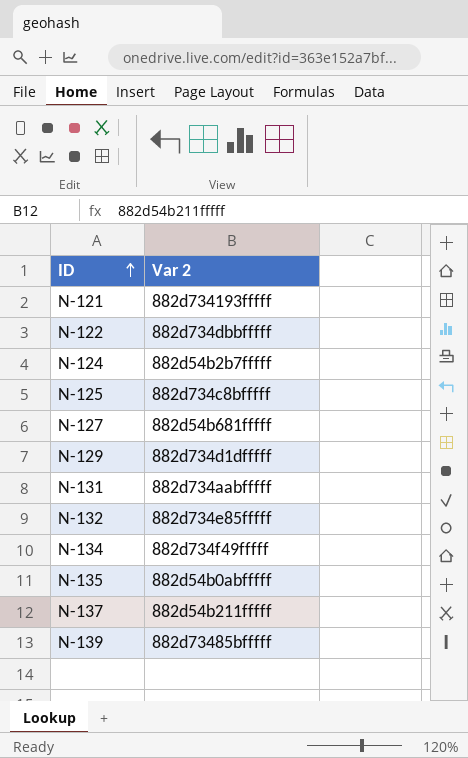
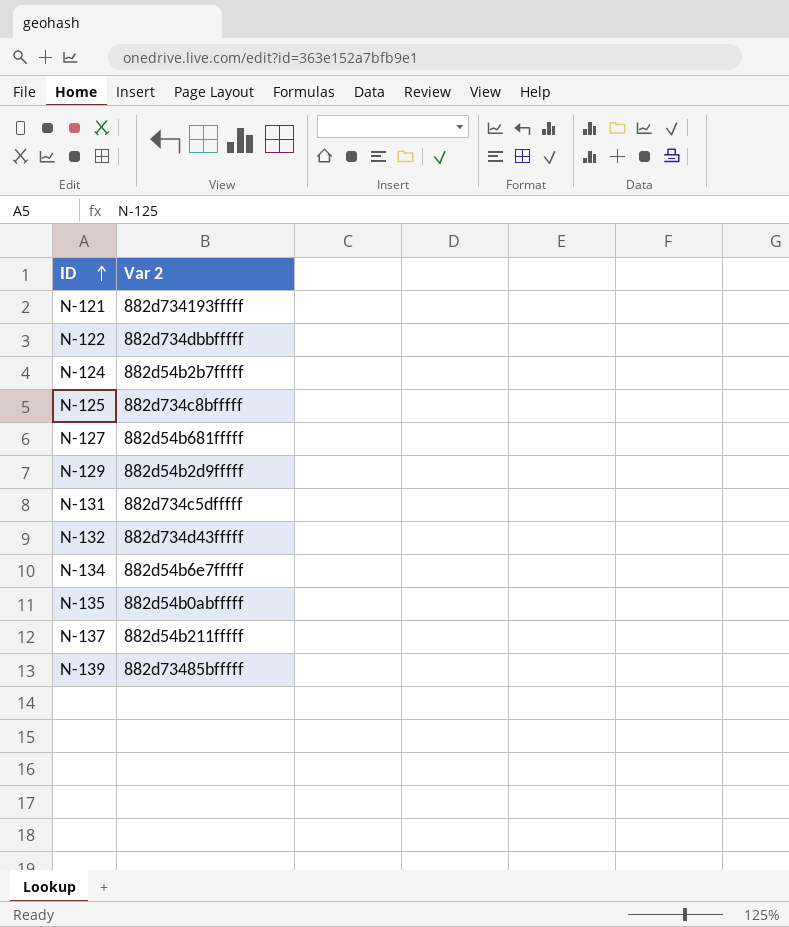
N-129 | Var 2: 882d734d1dfffff -> 882d54b2d9fffff
N-131 | Var 2: 882d734aabfffff -> 882d734c5dfffff
N-132 | Var 2: 882d734e85fffff -> 882d734d43fffff
N-134 | Var 2: 882d734f49fffff -> 882d54b6e7fffff

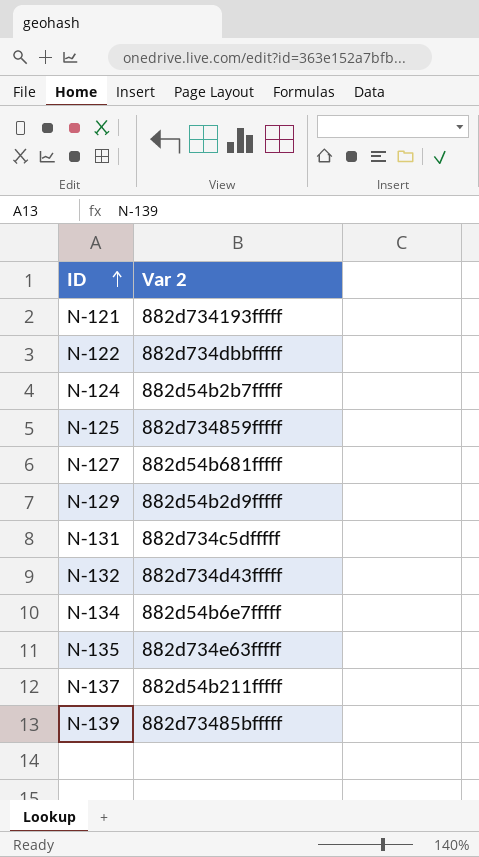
N-125 | Var 2: 882d734c8bfffff -> 882d734859fffff
N-135 | Var 2: 882d54b0abfffff -> 882d734e63fffff

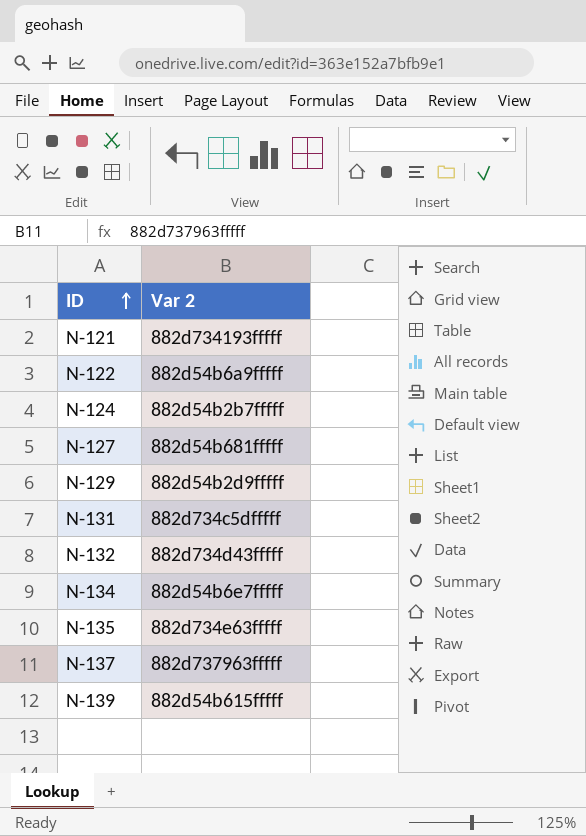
row N-125: 882d734859fffff -> none
N-122 | Var 2: 882d734dbbfffff -> 882d54b6a9fffff
N-137 | Var 2: 882d54b211fffff -> 882d737963fffff
N-139 | Var 2: 882d73485bfffff -> 882d54b615fffff

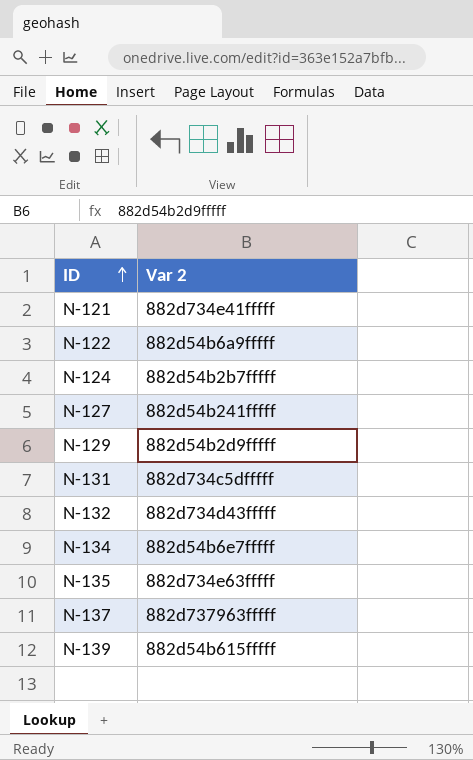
N-121 | Var 2: 882d734193fffff -> 882d734e41fffff
N-127 | Var 2: 882d54b681fffff -> 882d54b241fffff

